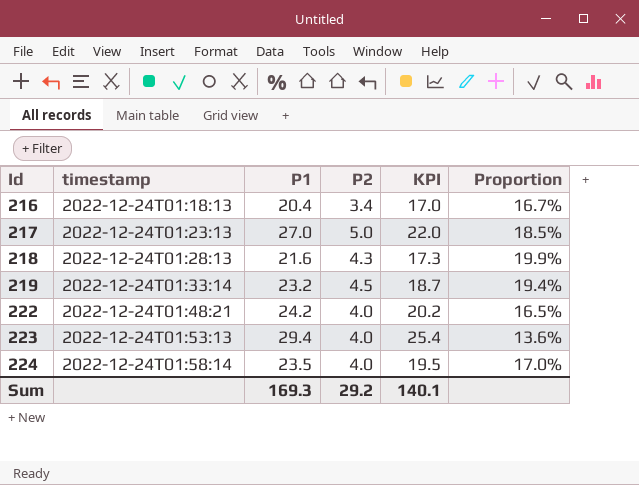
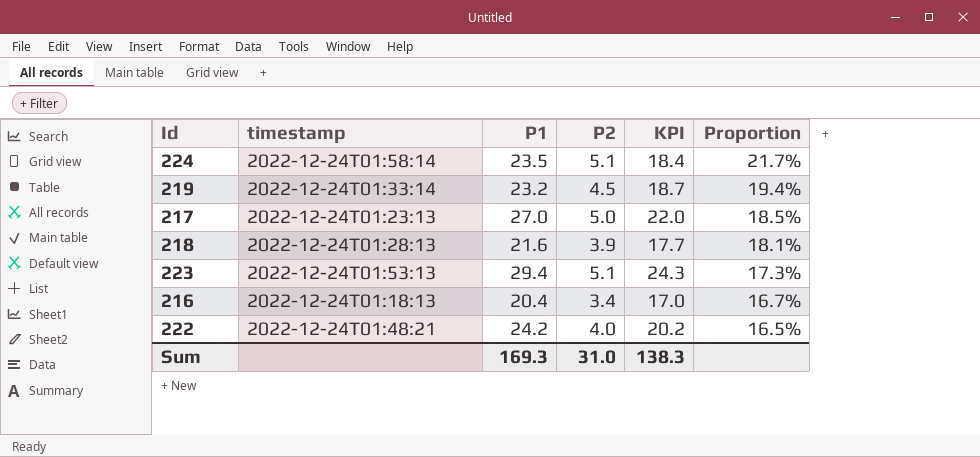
row order: Id ascending -> Proportion descending
224 | P2: 4.0 -> 5.1
224 | KPI: 19.5 -> 18.4
224 | Proportion: 17.0% -> 21.7%
218 | P2: 4.3 -> 3.9
218 | KPI: 17.3 -> 17.7
218 | Proportion: 19.9% -> 18.1%
223 | P2: 4.0 -> 5.1
223 | KPI: 25.4 -> 24.3
223 | Proportion: 13.6% -> 17.3%
Sum | P2: 29.2 -> 31.0
Sum | KPI: 140.1 -> 138.3

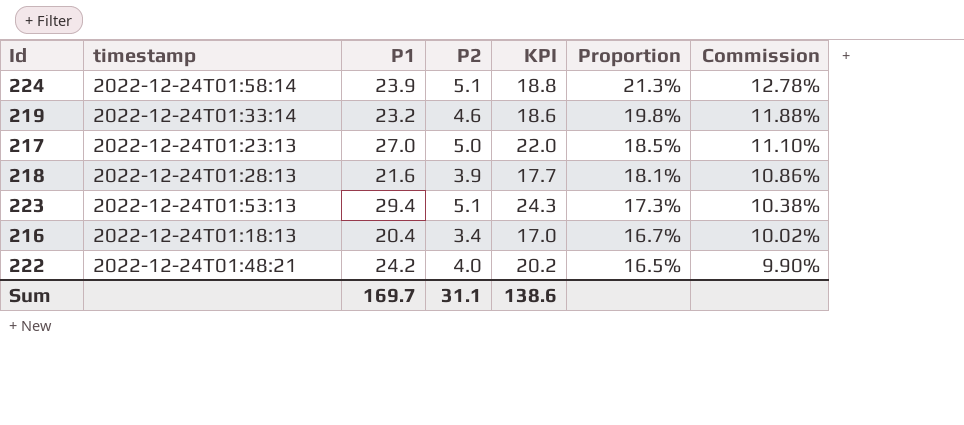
column Commission | formula: none -> [Proportion] * 0.6
224 | P1: 23.5 -> 23.9
224 | KPI: 18.4 -> 18.8
224 | Proportion: 21.7% -> 21.3%
219 | P2: 4.5 -> 4.6
219 | KPI: 18.7 -> 18.6
219 | Proportion: 19.4% -> 19.8%
Sum | P1: 169.3 -> 169.7
Sum | P2: 31.0 -> 31.1
Sum | KPI: 138.3 -> 138.6

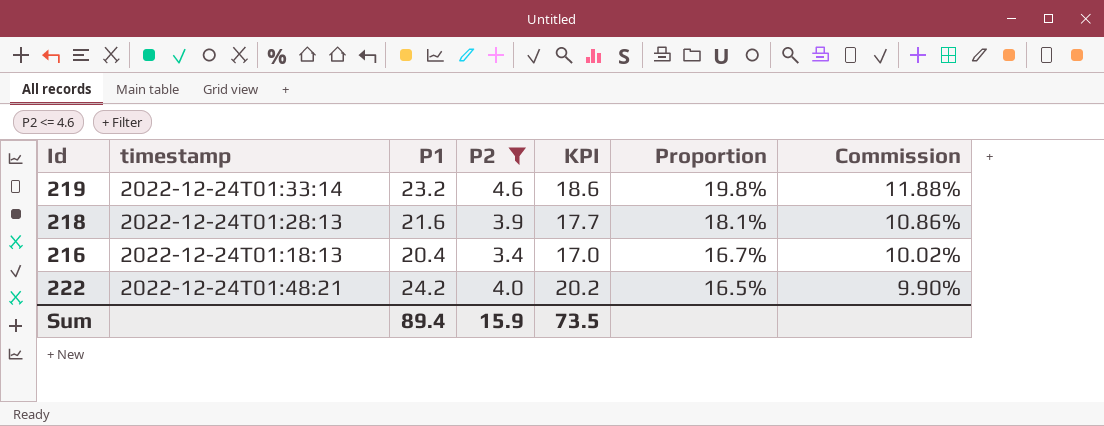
filter: none -> P2 <= 4.6
Sum | P1: 169.7 -> 89.4
Sum | P2: 31.1 -> 15.9
Sum | KPI: 138.6 -> 73.5

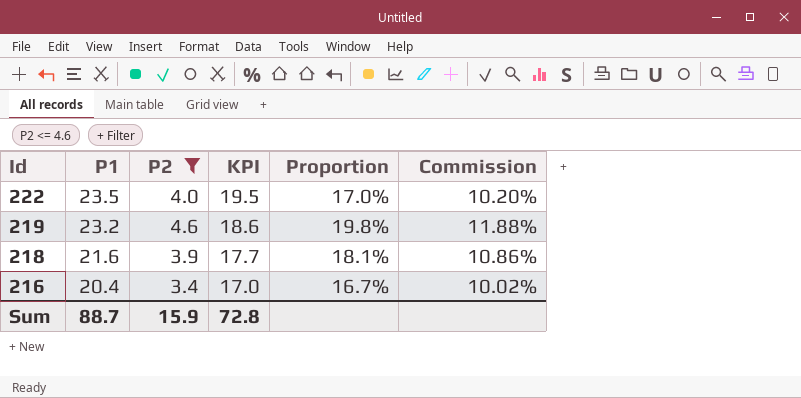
row order: Proportion descending -> Id descending
column timestamp | position: 2 -> none
222 | P1: 24.2 -> 23.5
222 | KPI: 20.2 -> 19.5
222 | Proportion: 16.5% -> 17.0%
222 | Commission: 9.90% -> 10.20%
Sum | P1: 89.4 -> 88.7
Sum | KPI: 73.5 -> 72.8

